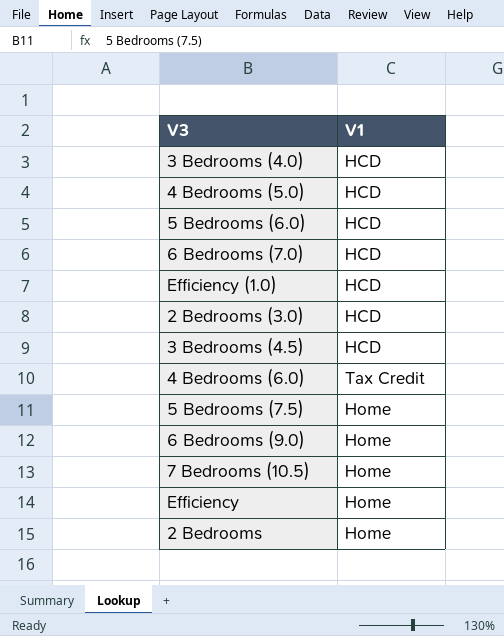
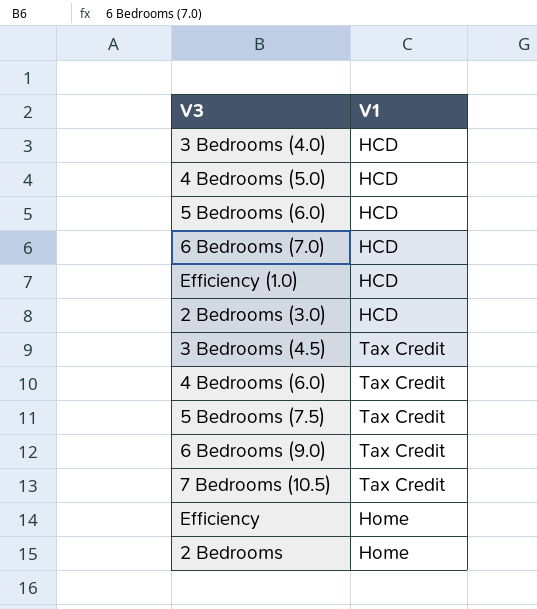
3 Bedrooms (4.5) | V1: HCD -> Tax Credit
5 Bedrooms (7.5) | V1: Home -> Tax Credit
6 Bedrooms (9.0) | V1: Home -> Tax Credit
7 Bedrooms (10.5) | V1: Home -> Tax Credit

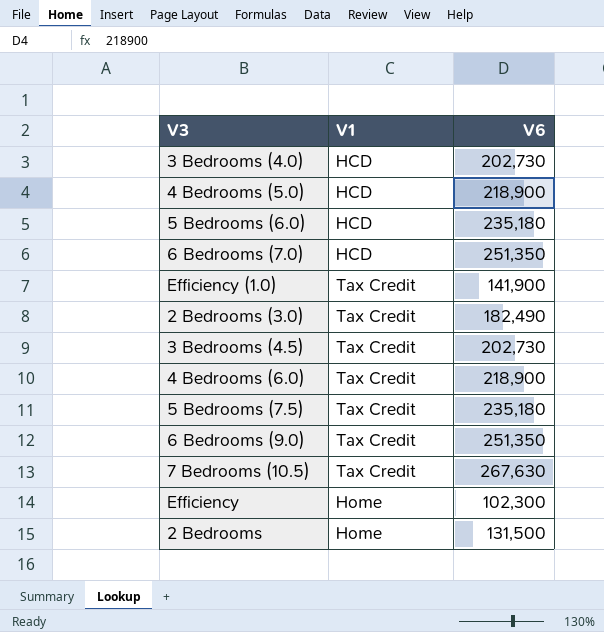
column V6 | position: none -> 3
Efficiency (1.0) | V1: HCD -> Tax Credit
2 Bedrooms (3.0) | V1: HCD -> Tax Credit

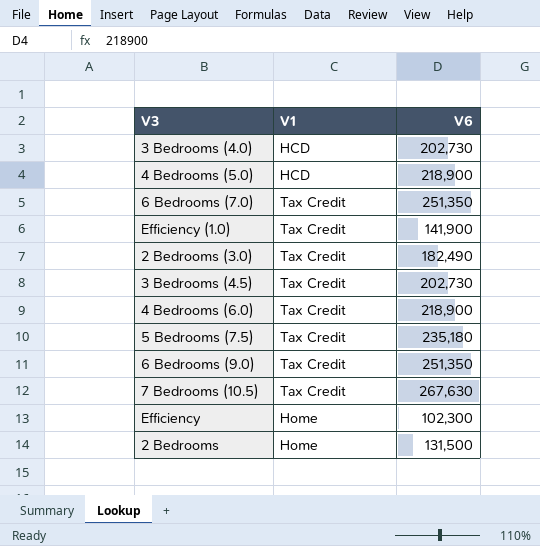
row 5 Bedrooms (6.0): HCD | 235,180 -> none
6 Bedrooms (7.0) | V1: HCD -> Tax Credit

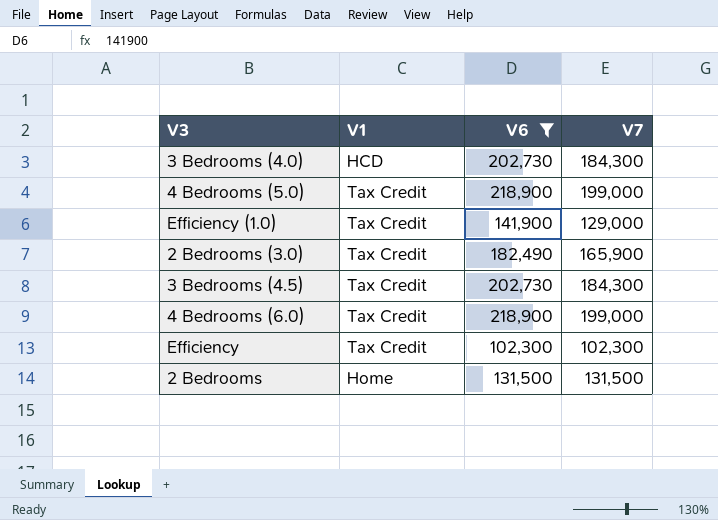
filter: none -> V6 <= 218,900
column V7 | position: none -> 4
4 Bedrooms (5.0) | V1: HCD -> Tax Credit
Efficiency | V1: Home -> Tax Credit

